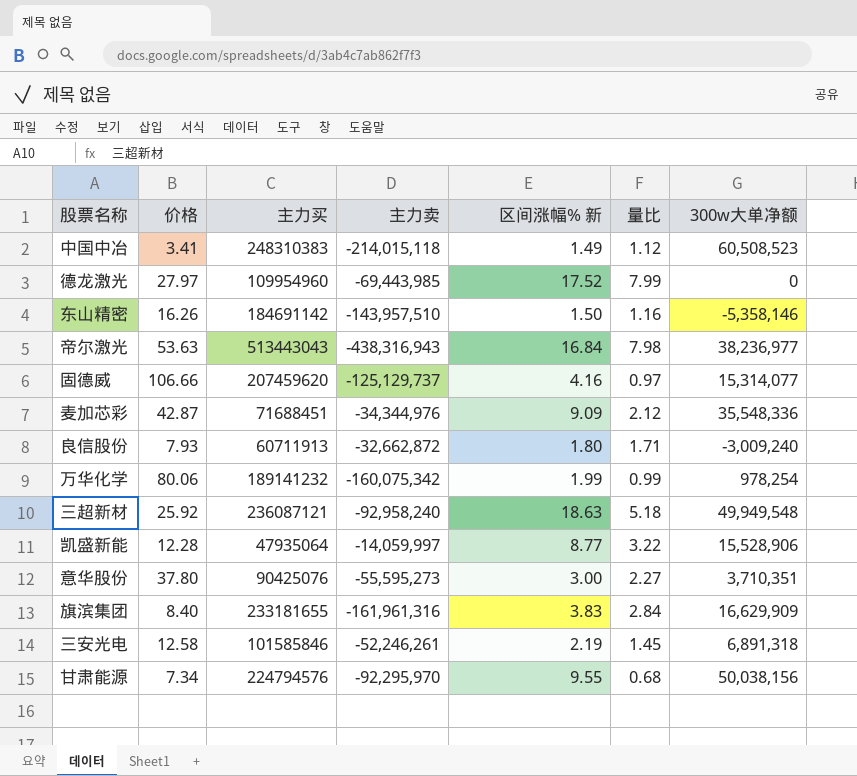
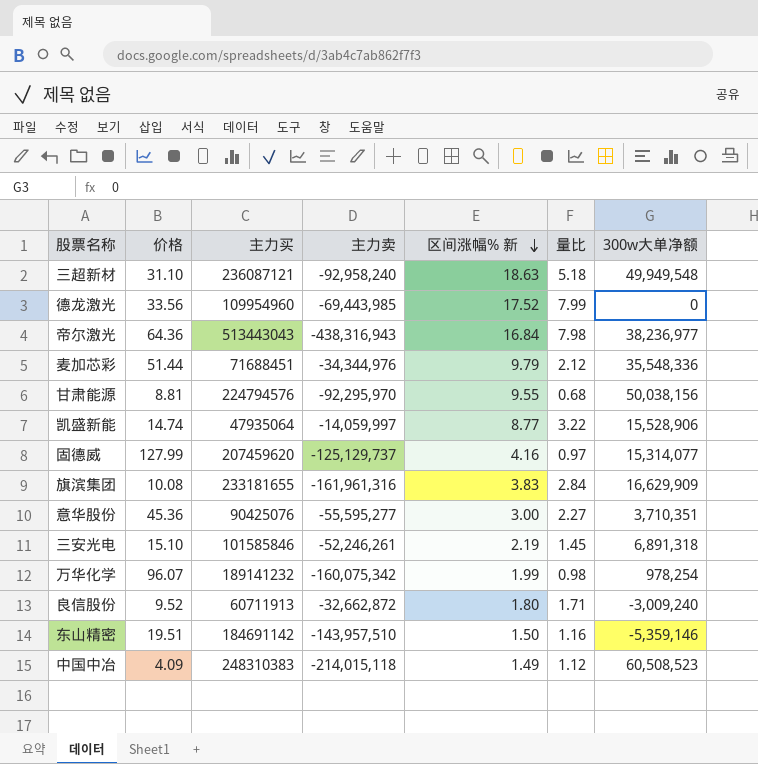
row order: none -> 区间涨幅% 新 descending
三超新材 | 价格: 25.92 -> 31.10
德龙激光 | 价格: 27.97 -> 33.56
帝尔激光 | 价格: 53.63 -> 64.36
麦加芯彩 | 价格: 42.87 -> 51.44
麦加芯彩 | 区间涨幅% 新: 9.09 -> 9.79
甘肃能源 | 价格: 7.34 -> 8.81
凯盛新能 | 价格: 12.28 -> 14.74
固德威 | 价格: 106.66 -> 127.99
旗滨集团 | 价格: 8.40 -> 10.08
意华股份 | 价格: 37.80 -> 45.36
意华股份 | 主力卖: -55,595,273 -> -55,595,277
三安光电 | 价格: 12.58 -> 15.10
万华化学 | 价格: 80.06 -> 96.07
万华化学 | 量比: 0.99 -> 0.98
良信股份 | 价格: 7.93 -> 9.52
东山精密 | 价格: 16.26 -> 19.51
东山精密 | 300w大单净额: -5,358,146 -> -5,359,146
中国中冶 | 价格: 3.41 -> 4.09

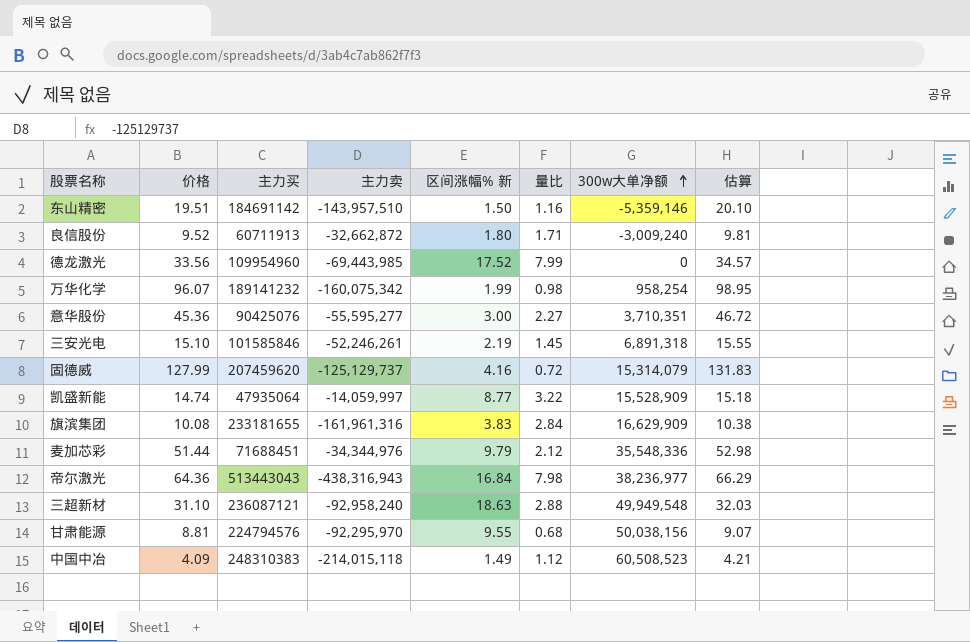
row order: 区间涨幅% 新 descending -> 300w大单净额 ascending
column 估算 | formula: none -> [价格] * 1.03
万华化学 | 300w大单净额: 978,254 -> 958,254
固德威 | 量比: 0.97 -> 0.72
固德威 | 300w大单净额: 15,314,077 -> 15,314,079
凯盛新能 | 300w大单净额: 15,528,906 -> 15,528,909
三超新材 | 量比: 5.18 -> 2.88

